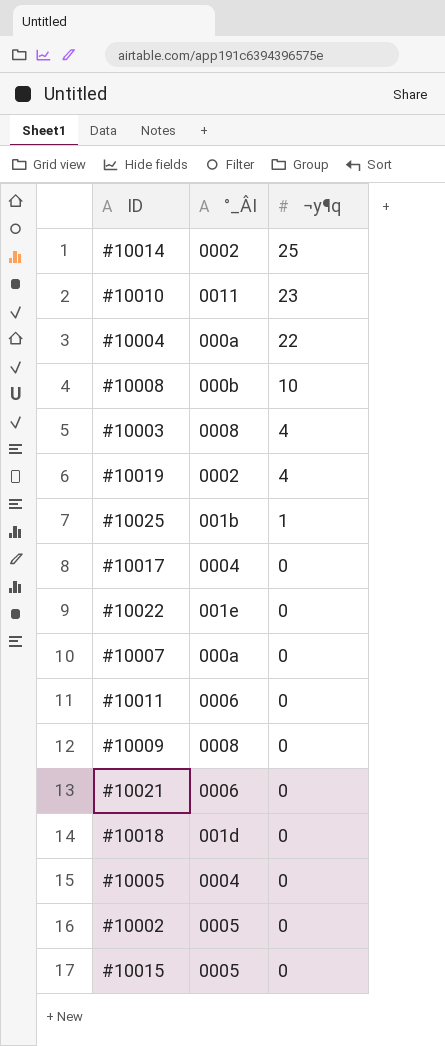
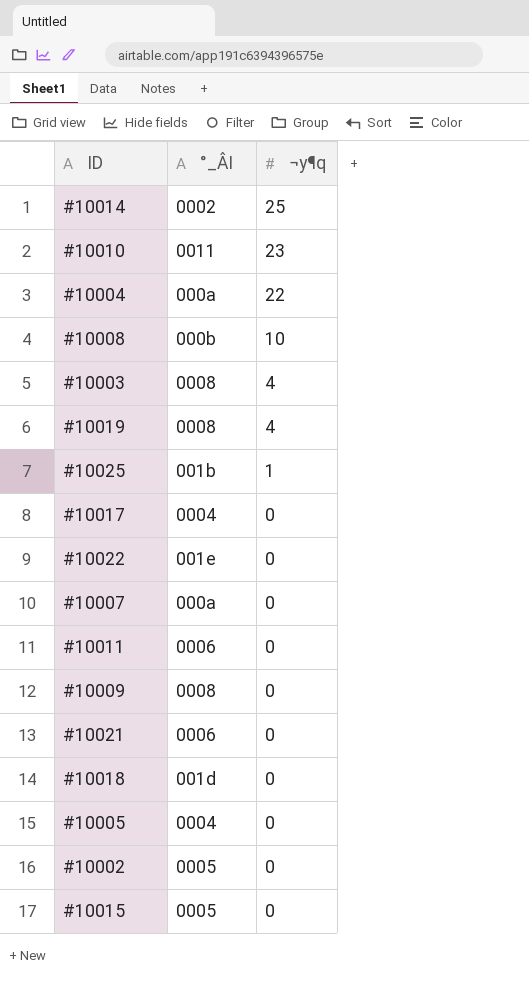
#10019 | °_ÂI: 0002 -> 0008

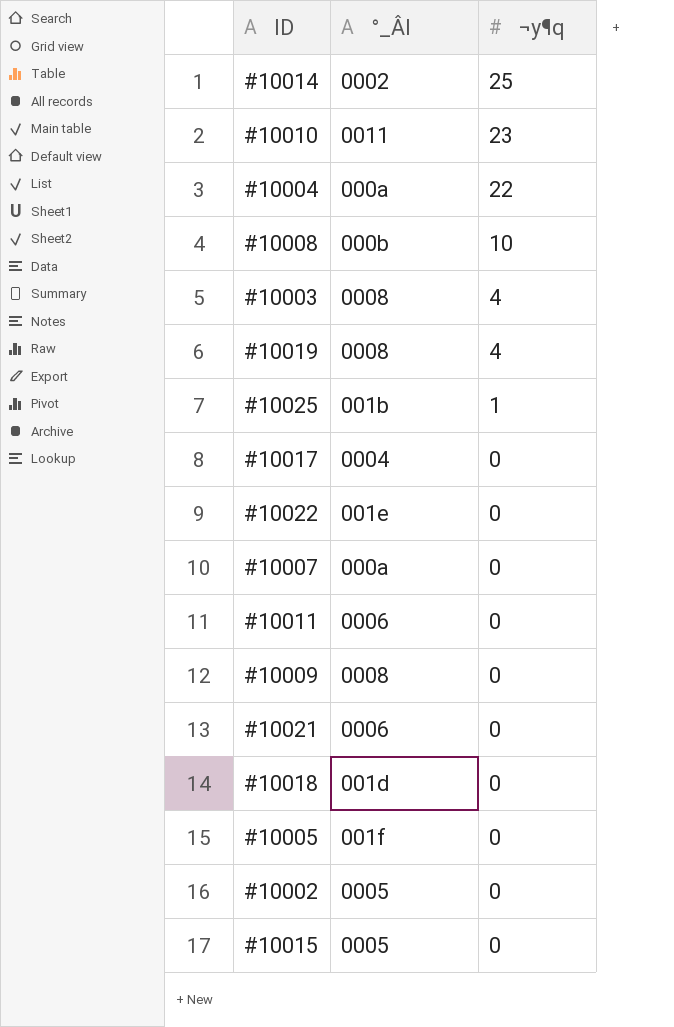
#10005 | °_ÂI: 0004 -> 001f

